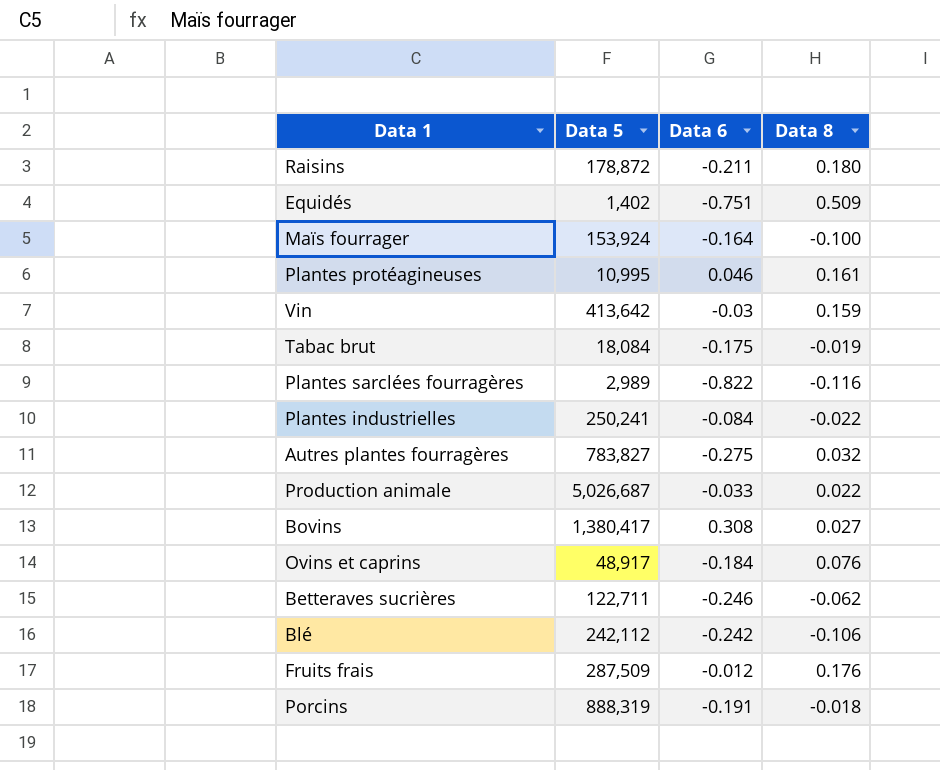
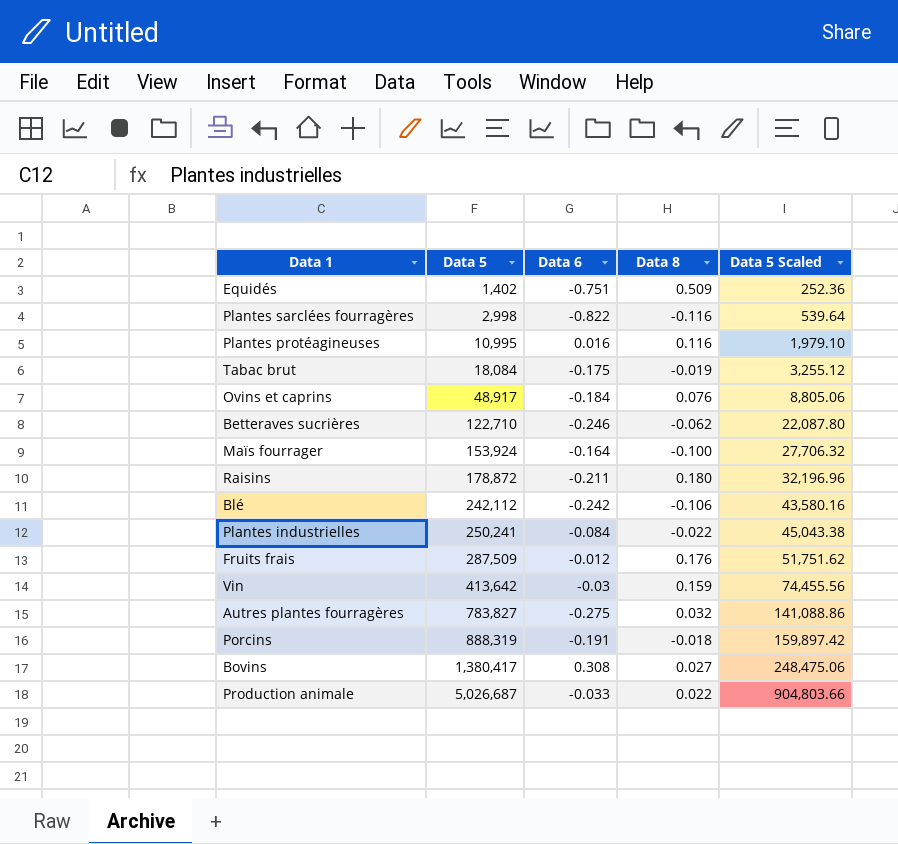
row order: none -> Data 5 ascending
column Data 5 Scaled | formula: none -> [Data 5] * 0.18
Plantes sarclées fourragères | Data 5: 2,989 -> 2,998
Plantes protéagineuses | Data 6: 0.046 -> 0.016
Plantes protéagineuses | Data 8: 0.161 -> 0.116
Betteraves sucrières | Data 5: 122,711 -> 122,710

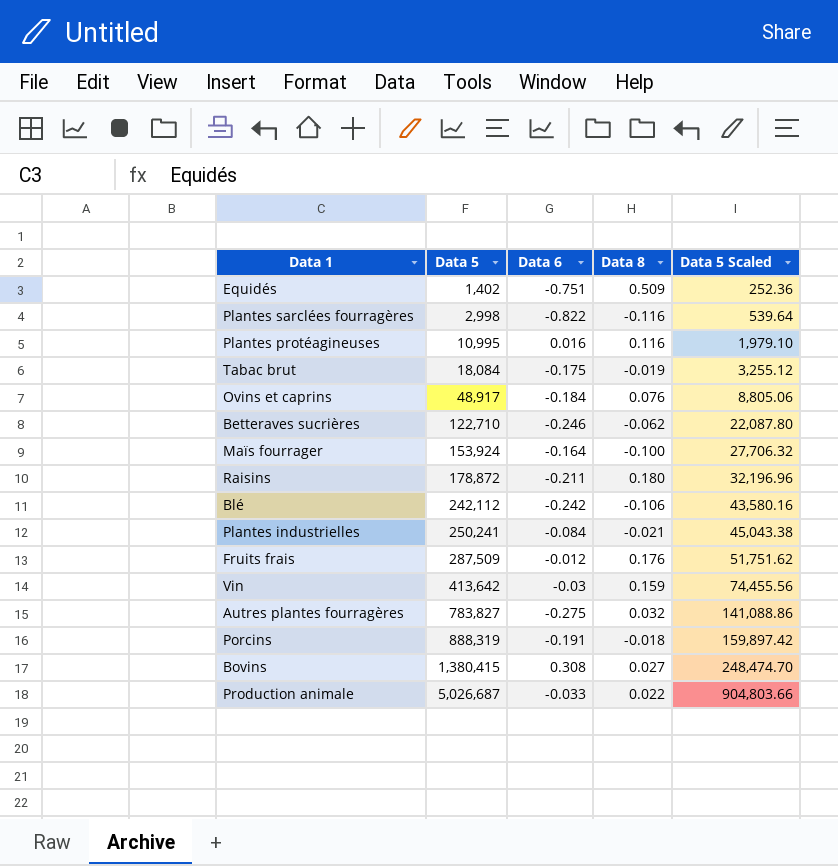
Plantes industrielles | Data 8: -0.022 -> -0.021
Bovins | Data 5: 1,380,417 -> 1,380,415
Bovins | Data 5 Scaled: 248,475.06 -> 248,474.70

